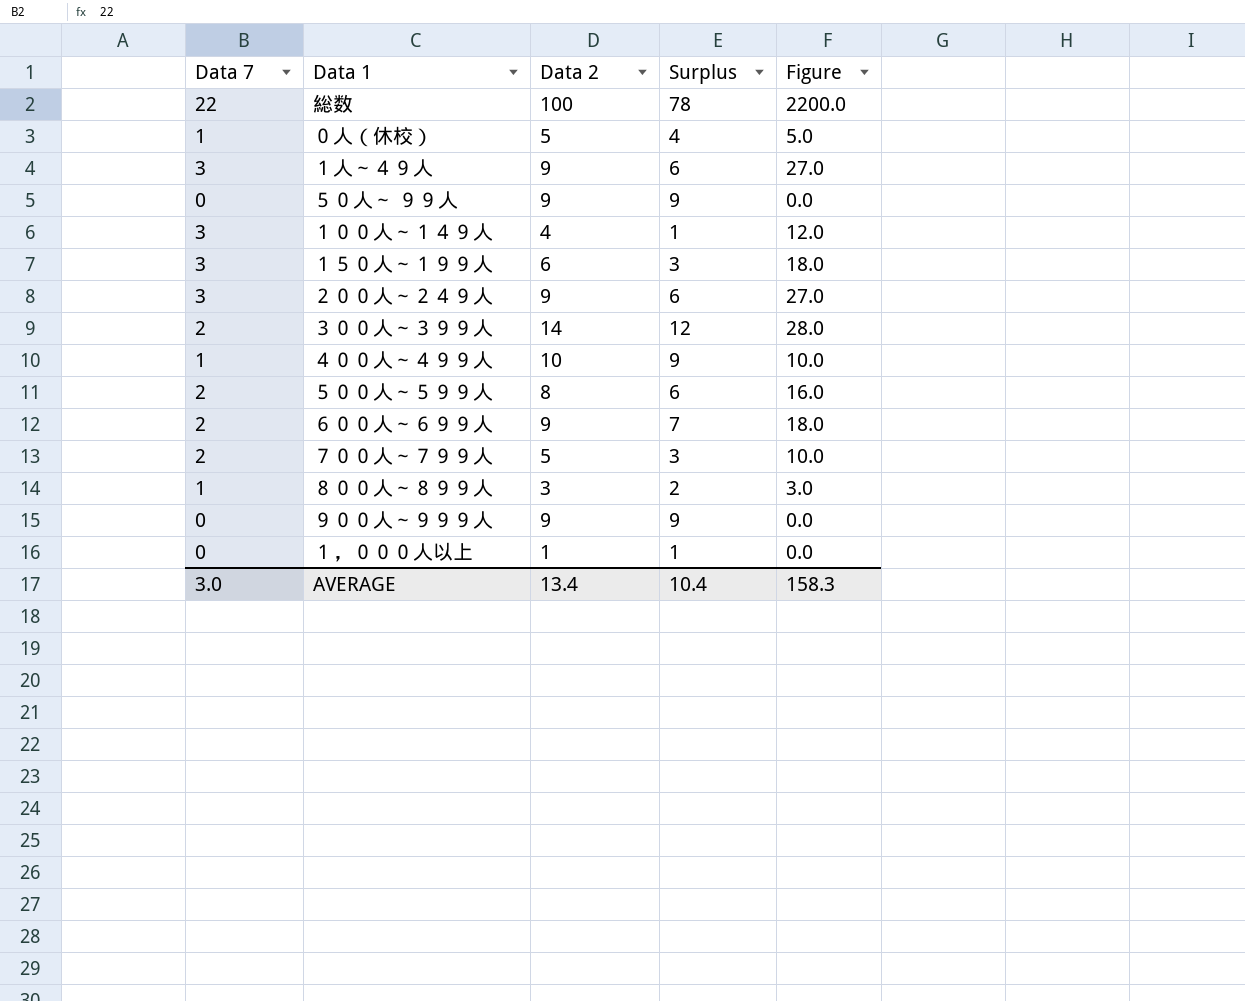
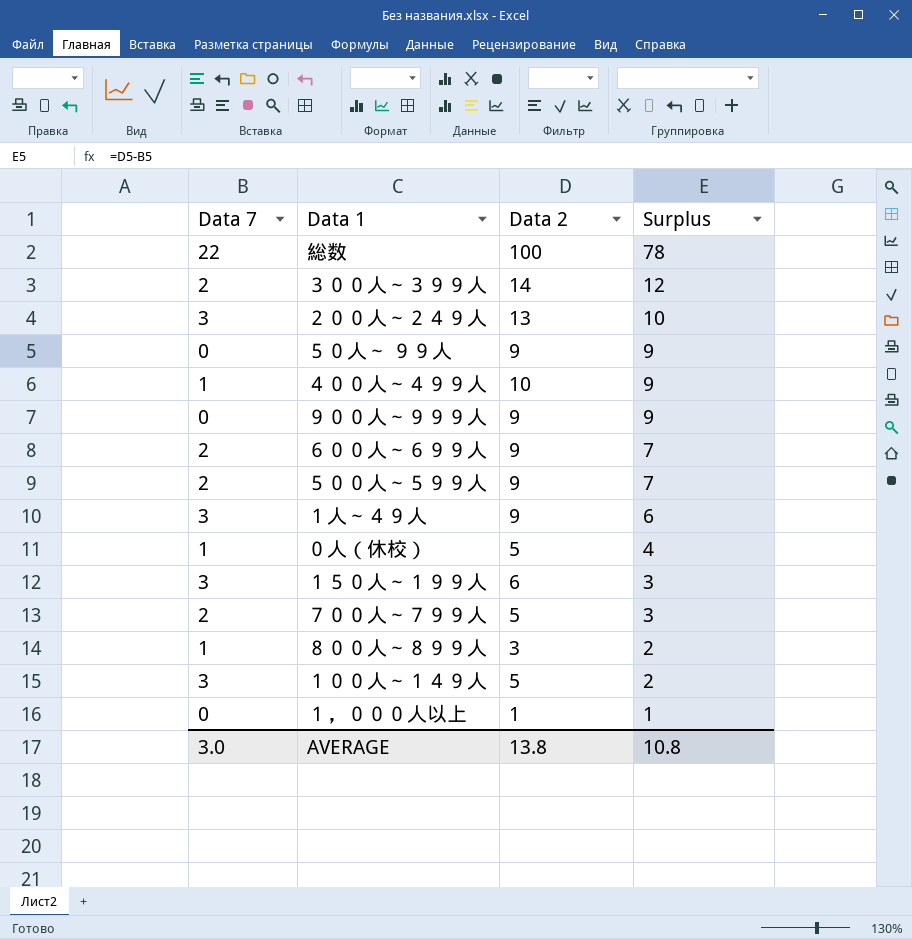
row order: none -> Surplus descending
column Figure | formula: [Data 7] * [Data 2] -> none
２００人～２４９人 | Data 2: 9 -> 13
２００人～２４９人 | Surplus: 6 -> 10
５００人～５９９人 | Data 2: 8 -> 9
５００人～５９９人 | Surplus: 6 -> 7
１００人～１４９人 | Data 2: 4 -> 5
１００人～１４９人 | Surplus: 1 -> 2
AVERAGE | Data 2: 13.4 -> 13.8
AVERAGE | Surplus: 10.4 -> 10.8

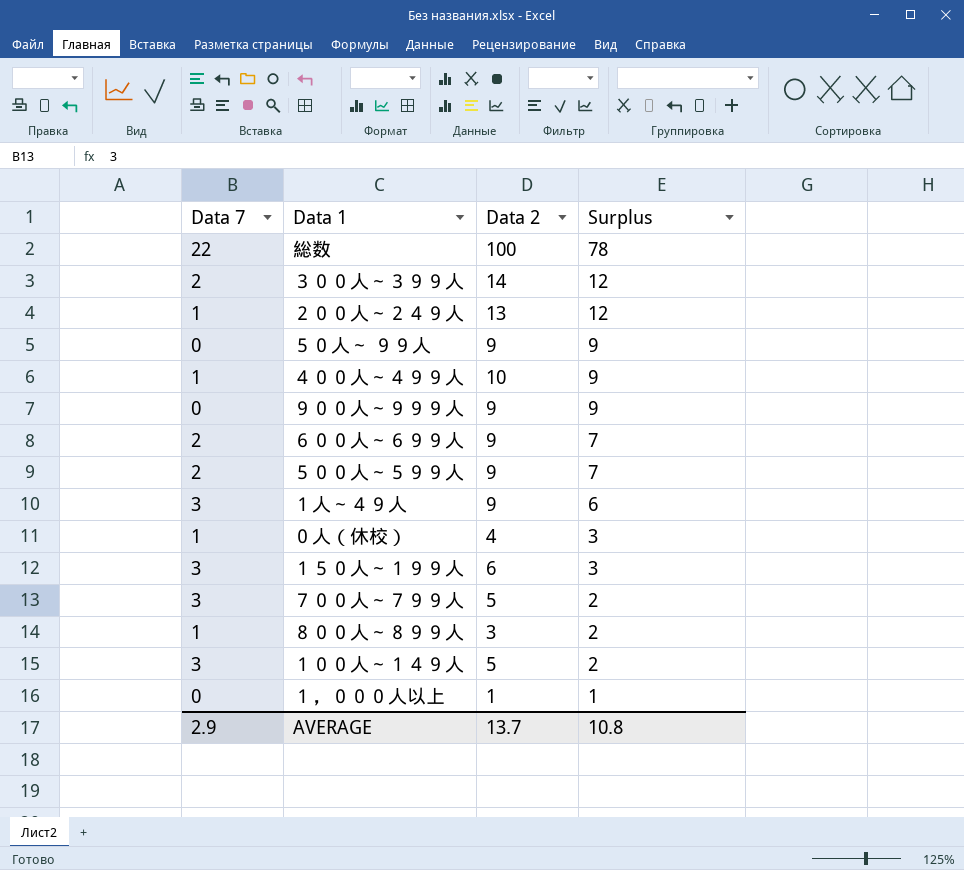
２００人～２４９人 | Data 7: 3 -> 1
２００人～２４９人 | Surplus: 10 -> 12
０人（休校） | Data 2: 5 -> 4
０人（休校） | Surplus: 4 -> 3
７００人～７９９人 | Data 7: 2 -> 3
７００人～７９９人 | Surplus: 3 -> 2
AVERAGE | Data 7: 3.0 -> 2.9
AVERAGE | Data 2: 13.8 -> 13.7

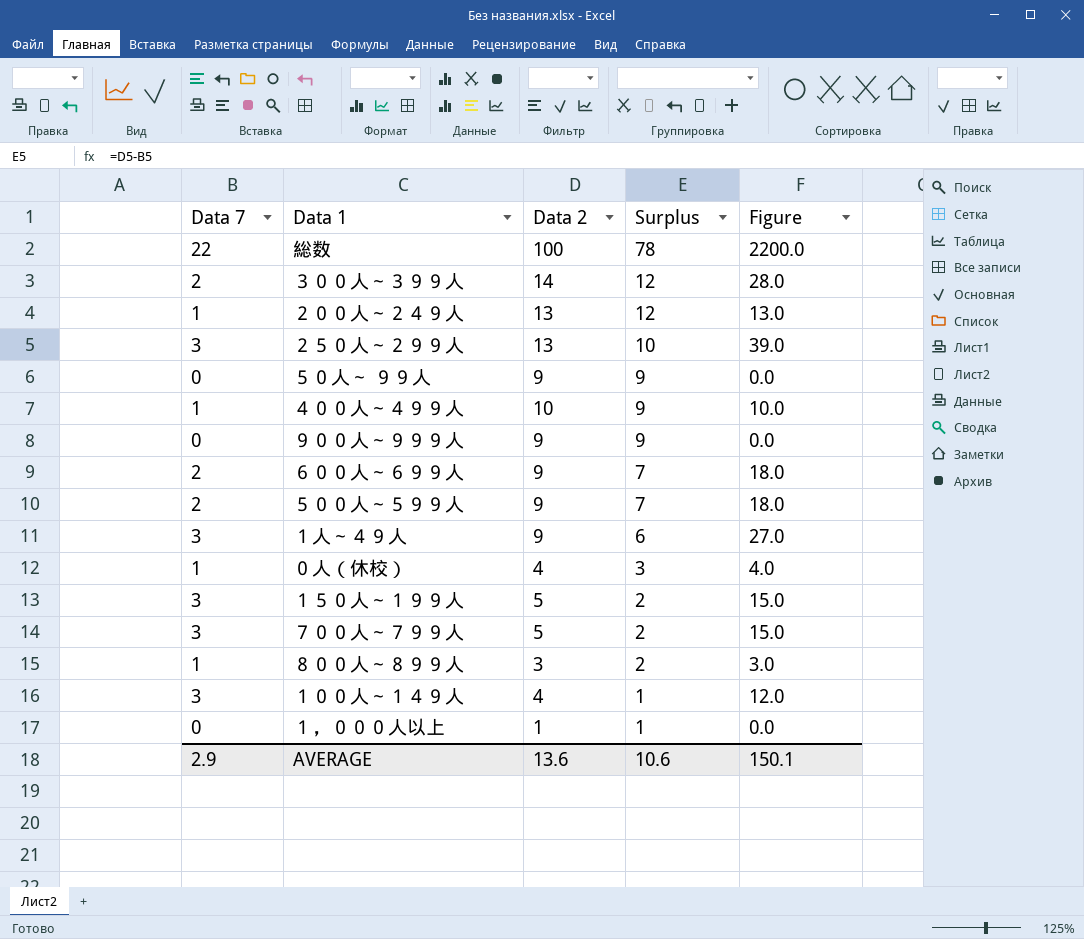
column Figure | formula: none -> [Data 7] * [Data 2]
row ２５０人～２９９人: none -> 3 | 13 | 10 | 39.0
１５０人～１９９人 | Data 2: 6 -> 5
１５０人～１９９人 | Surplus: 3 -> 2
１００人～１４９人 | Data 2: 5 -> 4
１００人～１４９人 | Surplus: 2 -> 1
AVERAGE | Data 2: 13.7 -> 13.6
AVERAGE | Surplus: 10.8 -> 10.6

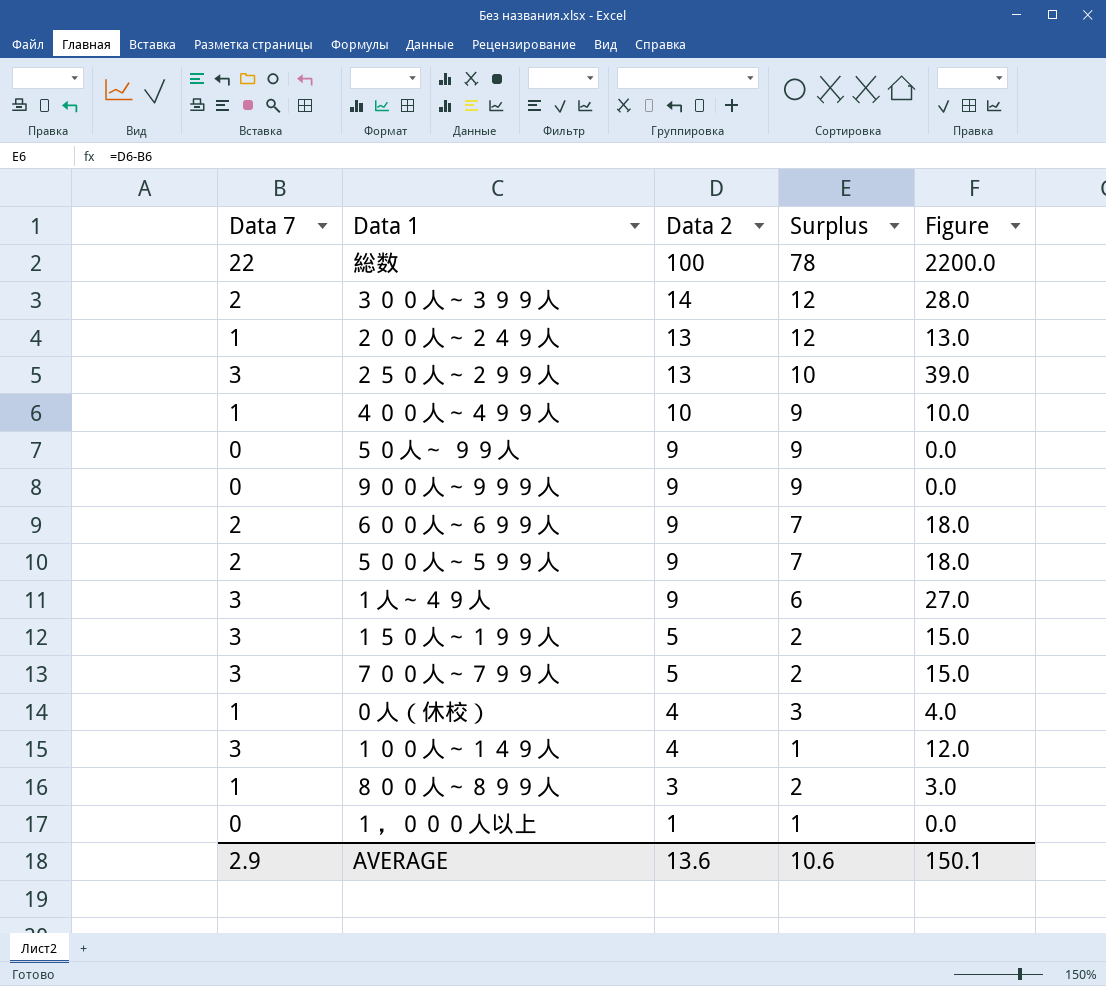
row order: Surplus descending -> Data 2 descending

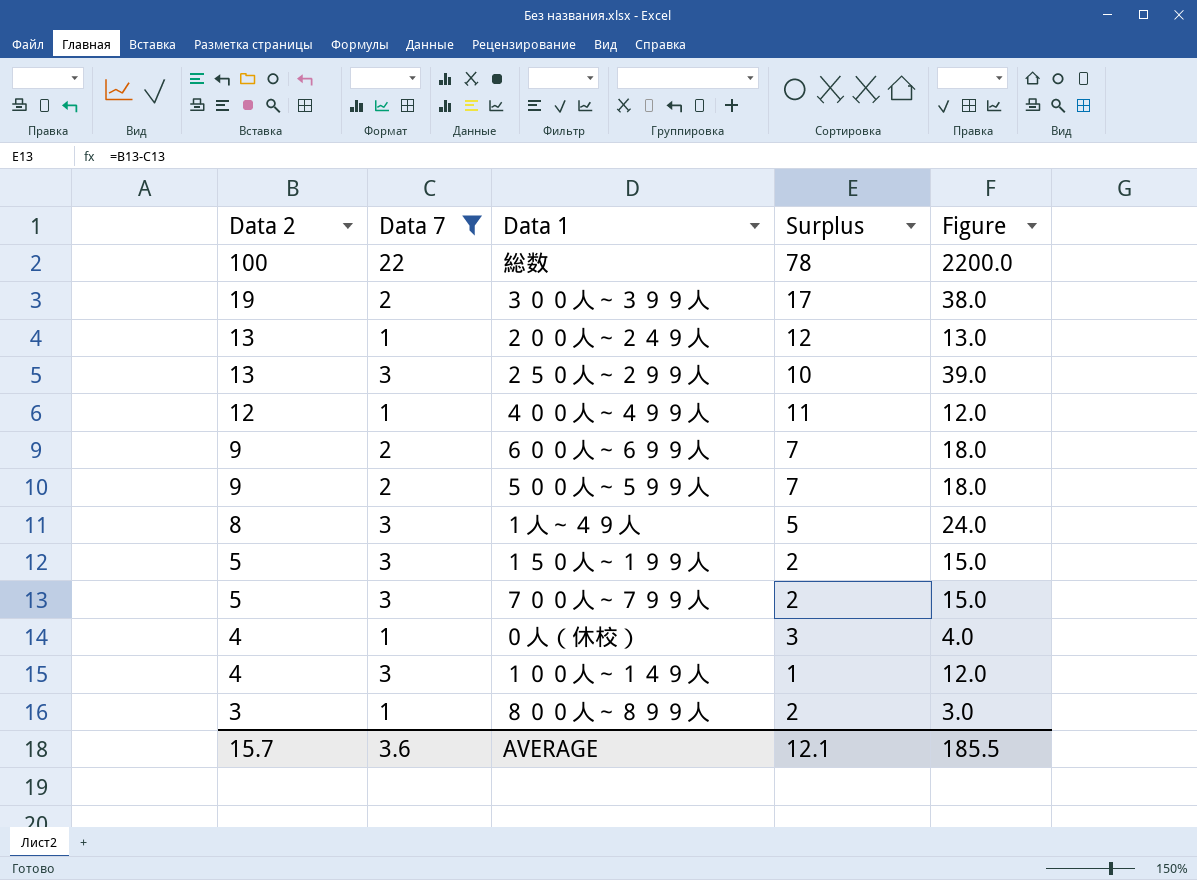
filter: none -> Data 7 != 0
column Data 2 | position: 3 -> 1
３００人～３９９人 | Data 2: 14 -> 19
３００人～３９９人 | Surplus: 12 -> 17
３００人～３９９人 | Figure: 28.0 -> 38.0
４００人～４９９人 | Data 2: 10 -> 12
４００人～４９９人 | Surplus: 9 -> 11
４００人～４９９人 | Figure: 10.0 -> 12.0
１人～４９人 | Data 2: 9 -> 8
１人～４９人 | Surplus: 6 -> 5
１人～４９人 | Figure: 27.0 -> 24.0
AVERAGE | Data 2: 13.6 -> 15.7
AVERAGE | Data 7: 2.9 -> 3.6
AVERAGE | Surplus: 10.6 -> 12.1
AVERAGE | Figure: 150.1 -> 185.5

